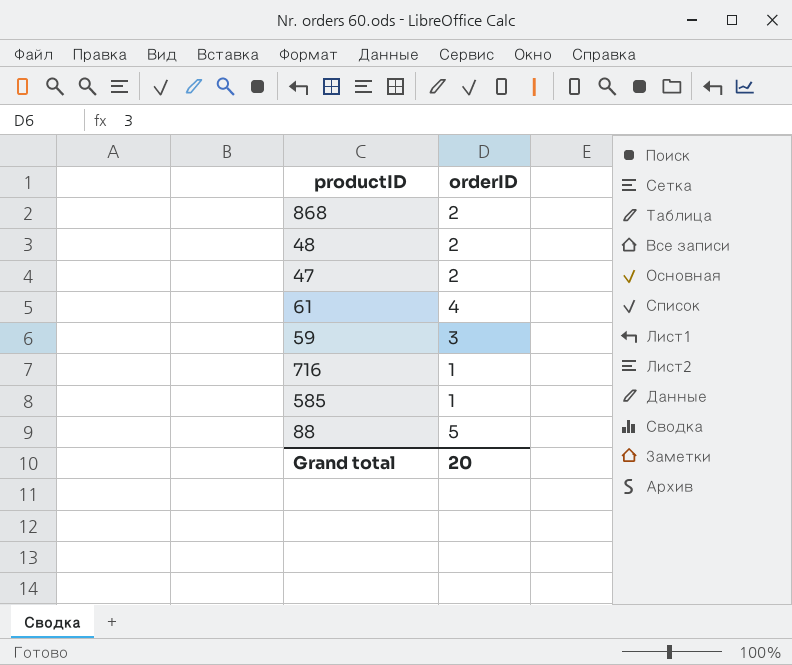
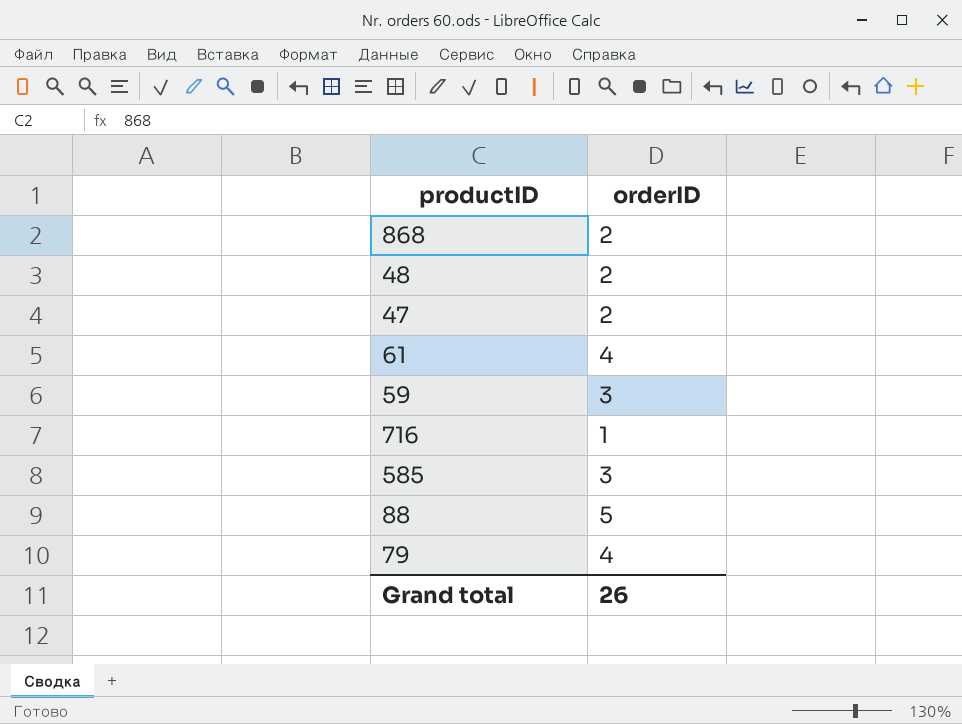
585 | orderID: 1 -> 3
row 79: none -> 4
Grand total | orderID: 20 -> 26

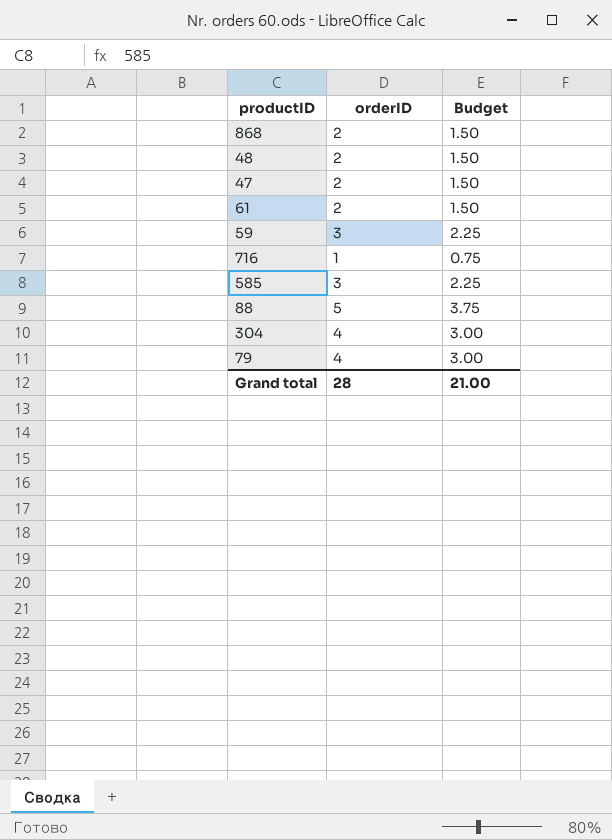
column Budget | formula: none -> [orderID] * 0.75
61 | orderID: 4 -> 2
row 304: none -> 4 | 3.00
Grand total | orderID: 26 -> 28

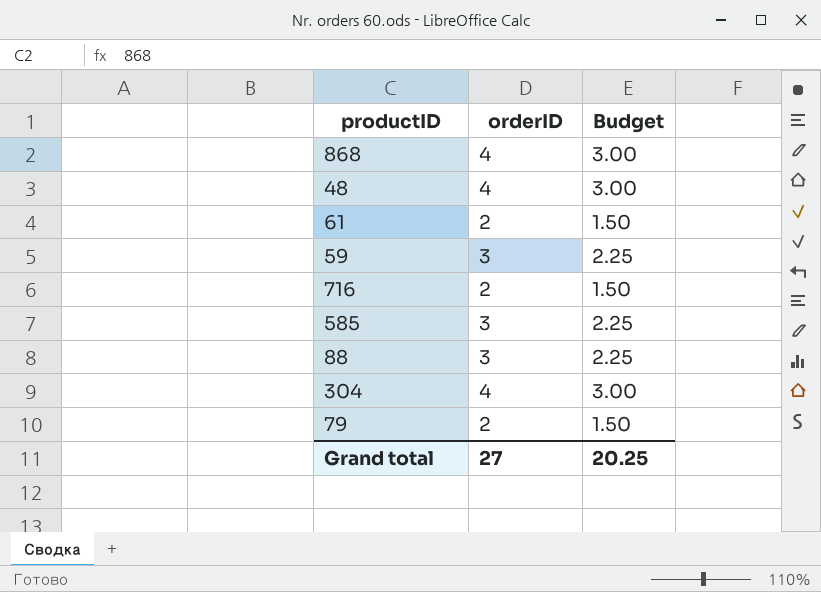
row 47: 2 | 1.50 -> none
868 | orderID: 2 -> 4
868 | Budget: 1.50 -> 3.00
48 | orderID: 2 -> 4
48 | Budget: 1.50 -> 3.00
716 | orderID: 1 -> 2
716 | Budget: 0.75 -> 1.50
88 | orderID: 5 -> 3
88 | Budget: 3.75 -> 2.25
79 | orderID: 4 -> 2
79 | Budget: 3.00 -> 1.50
Grand total | orderID: 28 -> 27
Grand total | Budget: 21.00 -> 20.25

